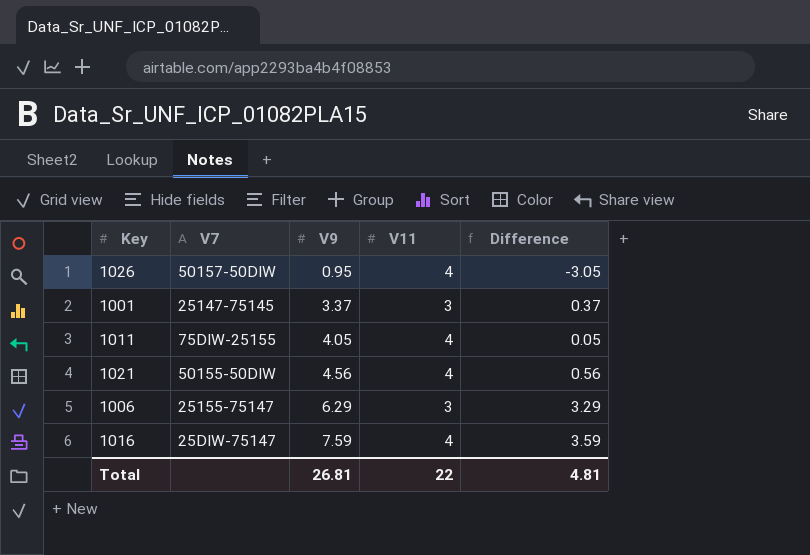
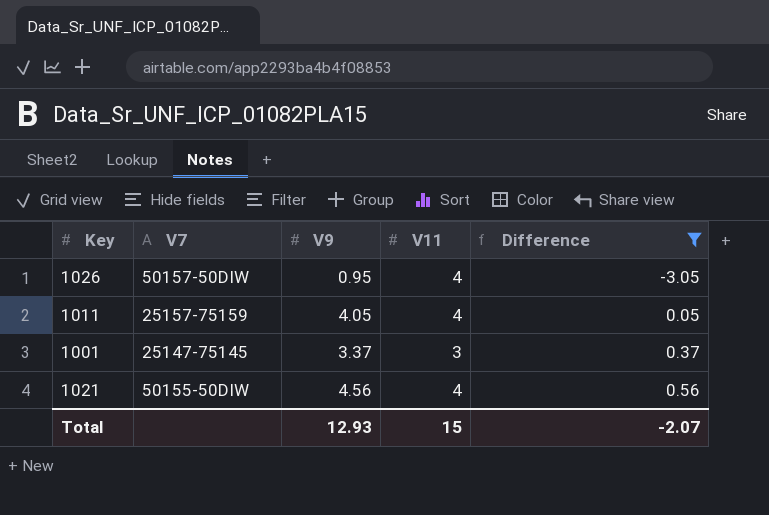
filter: none -> Difference <= 0.56
row order: V9 ascending -> Difference ascending
1011 | V7: 75DIW-25155 -> 25157-75159
Total | V9: 26.81 -> 12.93
Total | V11: 22 -> 15
Total | Difference: 4.81 -> -2.07

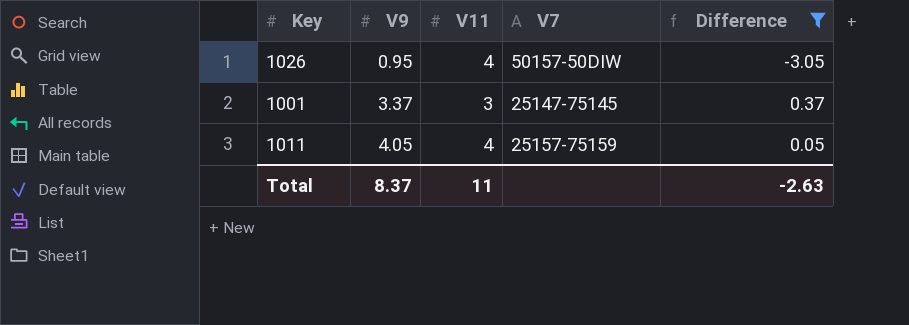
row order: Difference ascending -> V9 ascending
column V7 | position: 2 -> 4
row 1021: 50155-50DIW | 4.56 | 4 | 0.56 -> none
Total | V9: 12.93 -> 8.37
Total | V11: 15 -> 11
Total | Difference: -2.07 -> -2.63

